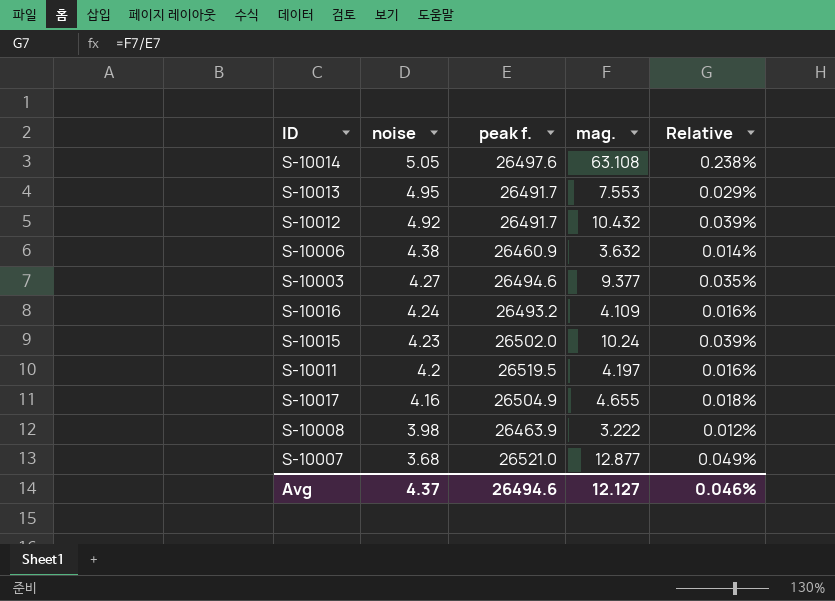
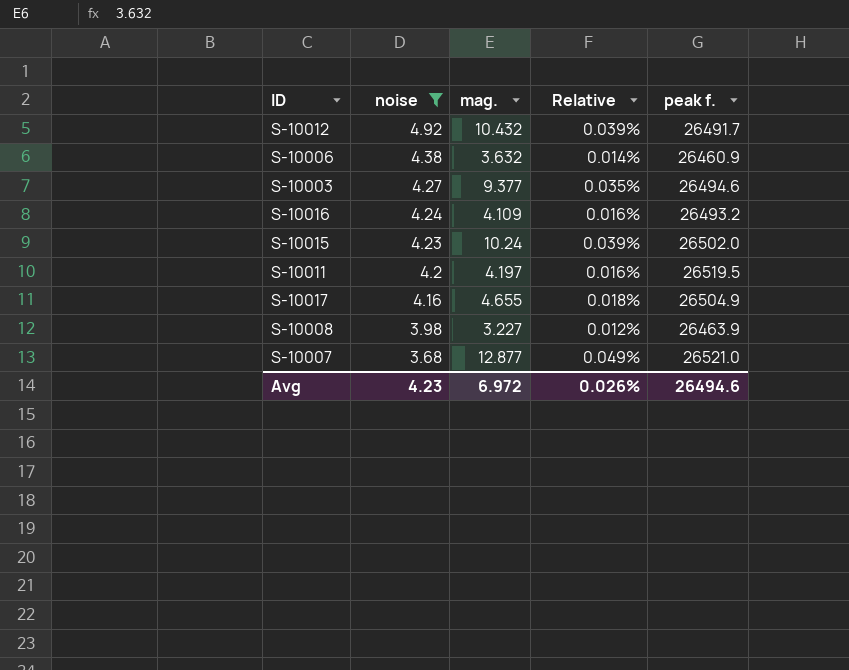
filter: none -> noise <= 4.92
column peak f. | position: 3 -> 5
S-10008 | mag.: 3.222 -> 3.227
Avg | noise: 4.37 -> 4.23
Avg | mag.: 12.127 -> 6.972
Avg | Relative: 0.046% -> 0.026%

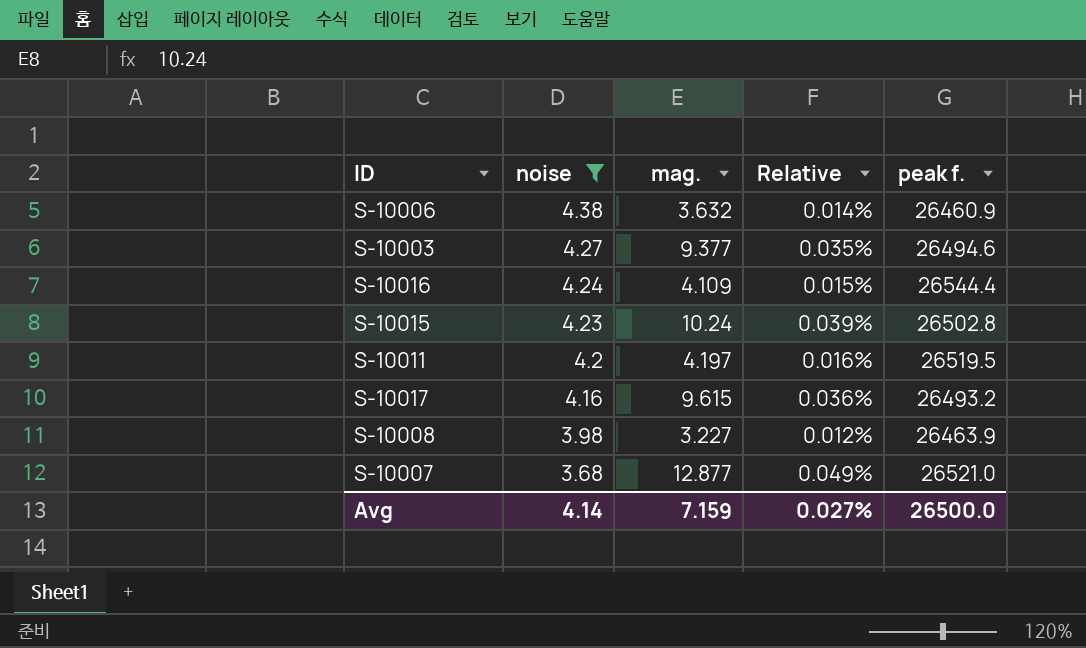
row S-10012: 4.92 | 10.432 | 0.039% | 26491.7 -> none
S-10016 | Relative: 0.016% -> 0.015%
S-10016 | peak f.: 26493.2 -> 26544.4
S-10015 | peak f.: 26502.0 -> 26502.8
S-10017 | mag.: 4.655 -> 9.615
S-10017 | Relative: 0.018% -> 0.036%
S-10017 | peak f.: 26504.9 -> 26493.2
Avg | noise: 4.23 -> 4.14
Avg | mag.: 6.972 -> 7.159
Avg | Relative: 0.026% -> 0.027%
Avg | peak f.: 26494.6 -> 26500.0

